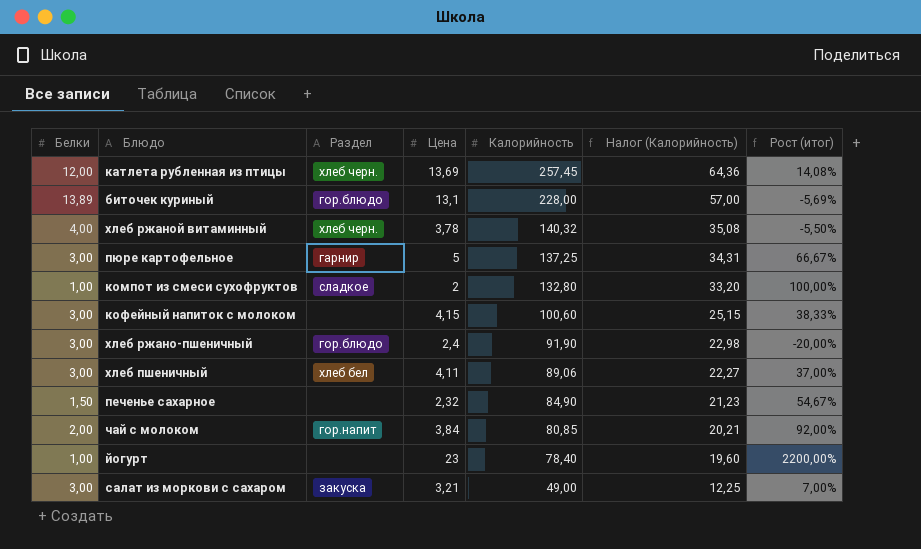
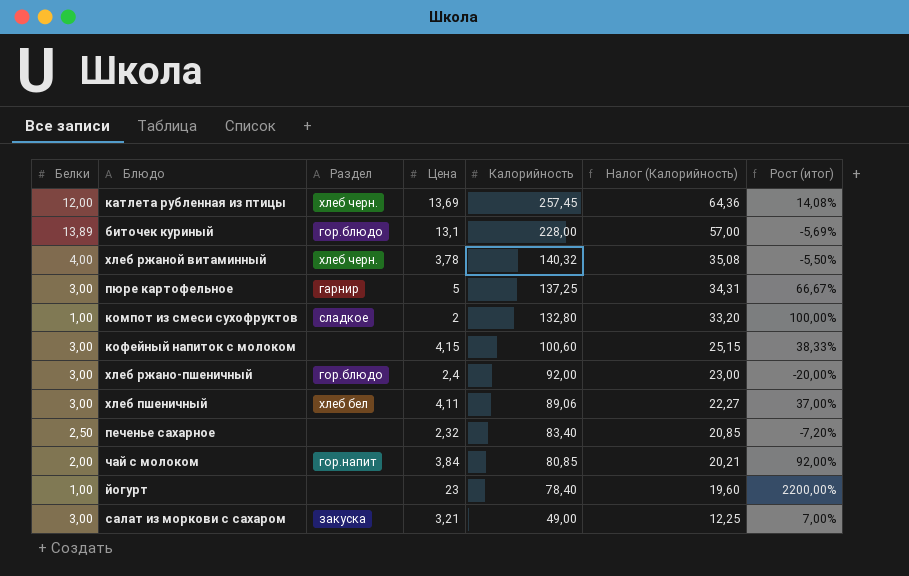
хлеб ржано-пшеничный | Калорийность: 91,90 -> 92,00
хлеб ржано-пшеничный | Налог (Калорийность): 22,98 -> 23,00
печенье сахарное | Белки: 1,50 -> 2,50
печенье сахарное | Калорийность: 84,90 -> 83,40
печенье сахарное | Налог (Калорийность): 21,23 -> 20,85
печенье сахарное | Рост (итог): 54,67% -> -7,20%

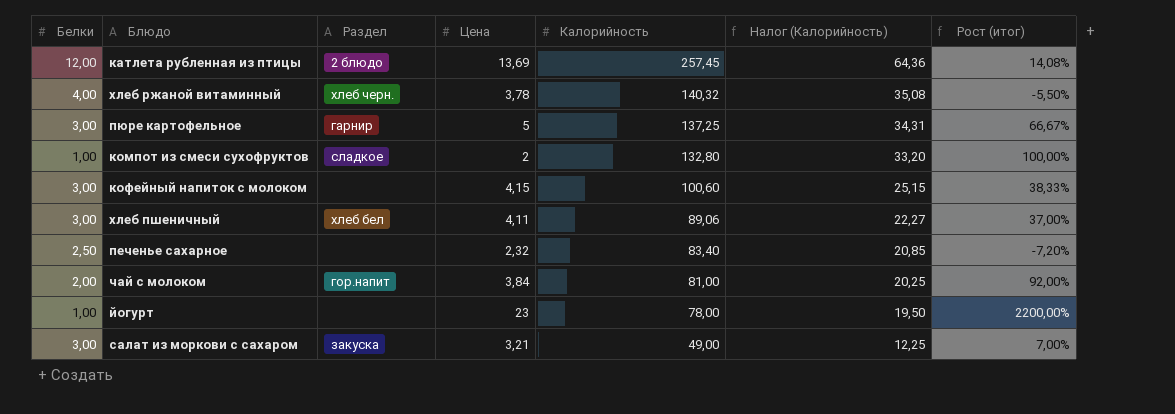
row биточек куриный: 13,89 | гор.блюдо | 13,1 | 228,00 | 57,00 | -5,69% -> none
row хлеб ржано-пшеничный: 3,00 | гор.блюдо | 2,4 | 92,00 | 23,00 | -20,00% -> none
катлета рубленная из птицы | Раздел: хлеб черн. -> 2 блюдо
чай с молоком | Калорийность: 80,85 -> 81,00
чай с молоком | Налог (Калорийность): 20,21 -> 20,25
йогурт | Калорийность: 78,40 -> 78,00
йогурт | Налог (Калорийность): 19,60 -> 19,50

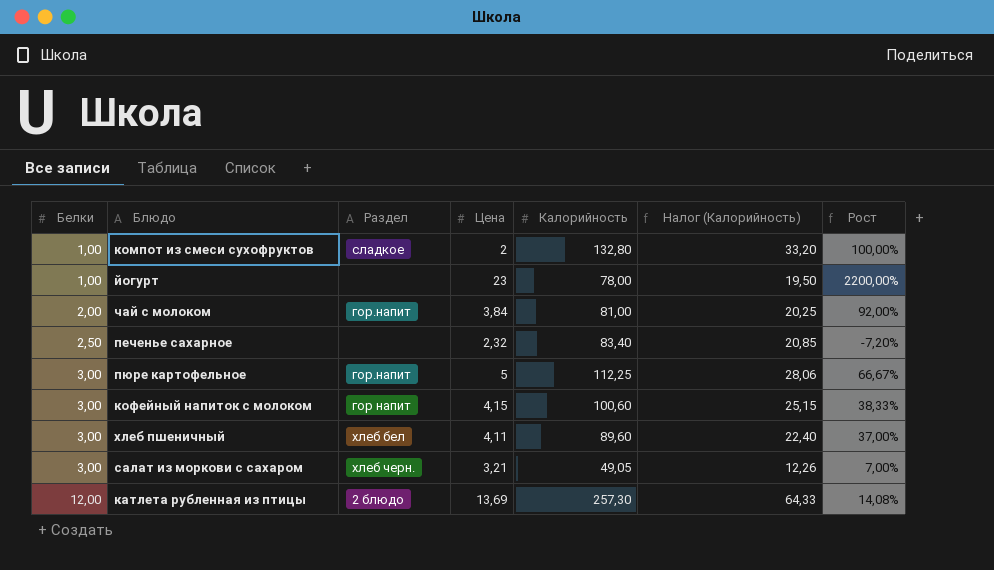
row order: Калорийность descending -> Белки ascending
column name: Рост (итог) -> Рост
row хлеб ржаной витаминный: 4,00 | хлеб черн. | 3,78 | 140,32 | 35,08 | -5,50% -> none
пюре картофельное | Раздел: гарнир -> гор.напит
пюре картофельное | Калорийность: 137,25 -> 112,25
пюре картофельное | Налог (Калорийность): 34,31 -> 28,06
кофейный напиток с молоком | Раздел: none -> гор напит
хлеб пшеничный | Калорийность: 89,06 -> 89,60
хлеб пшеничный | Налог (Калорийность): 22,27 -> 22,40
салат из моркови с сахаром | Раздел: закуска -> хлеб черн.
салат из моркови с сахаром | Калорийность: 49,00 -> 49,05
салат из моркови с сахаром | Налог (Калорийность): 12,25 -> 12,26
катлета рубленная из птицы | Калорийность: 257,45 -> 257,30
катлета рубленная из птицы | Налог (Калорийность): 64,36 -> 64,33

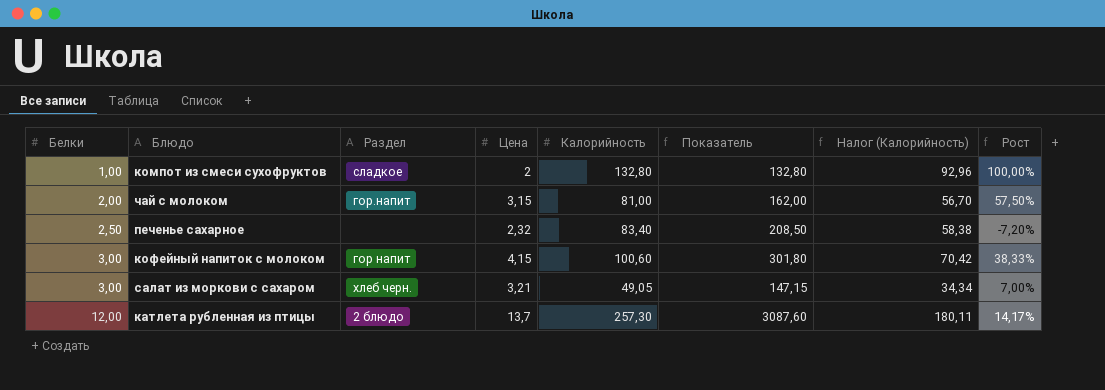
column Показатель | formula: none -> [Белки] * [Калорийность]
column Налог (Калорийность) | formula: [Калорийность] * 0,25 -> [Калорийность] * 0,7
row йогурт: 1,00 | none | 23 | 78,00 | 19,50 | 2200,00% -> none
row пюре картофельное: 3,00 | гор.напит | 5 | 112,25 | 28,06 | 66,67% -> none
row хлеб пшеничный: 3,00 | хлеб бел | 4,11 | 89,60 | 22,40 | 37,00% -> none
чай с молоком | Цена: 3,84 -> 3,15
чай с молоком | Рост: 92,00% -> 57,50%
катлета рубленная из птицы | Цена: 13,69 -> 13,7
катлета рубленная из птицы | Рост: 14,08% -> 14,17%

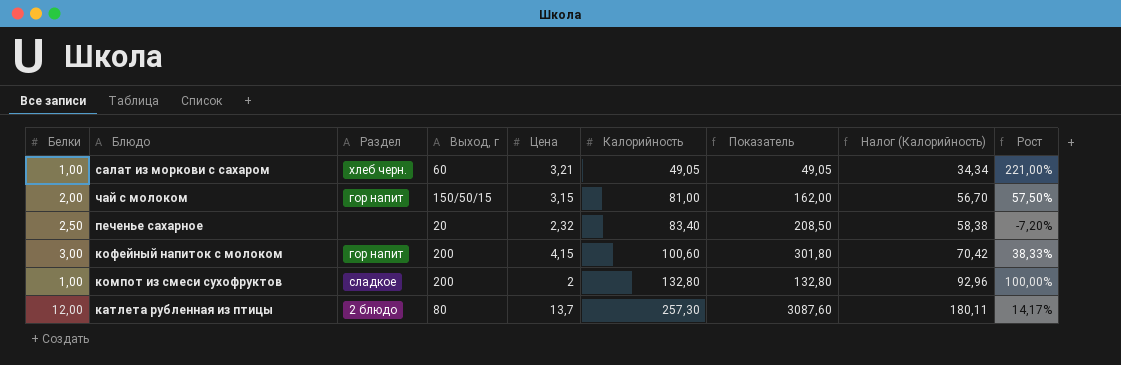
row order: Белки ascending -> Калорийность ascending
column Выход, г | position: none -> 4
салат из моркови с сахаром | Белки: 3,00 -> 1,00
салат из моркови с сахаром | Показатель: 147,15 -> 49,05
салат из моркови с сахаром | Рост: 7,00% -> 221,00%
чай с молоком | Раздел: гор.напит -> гор напит

